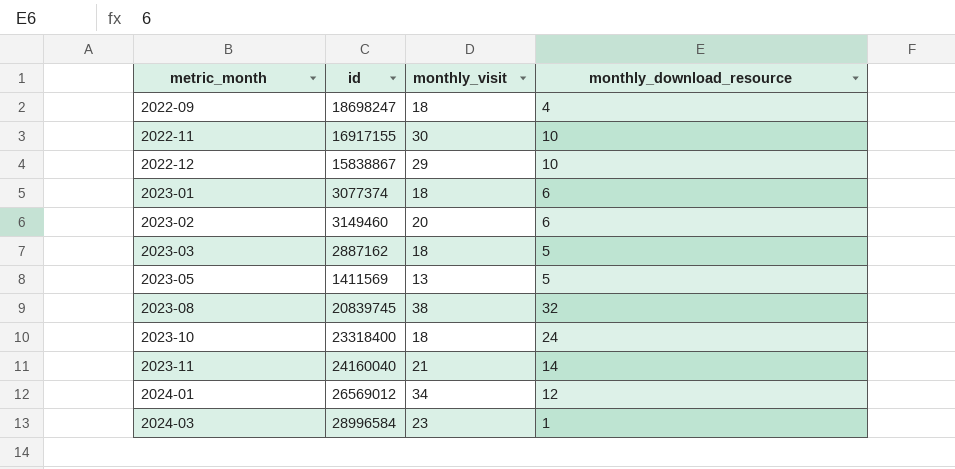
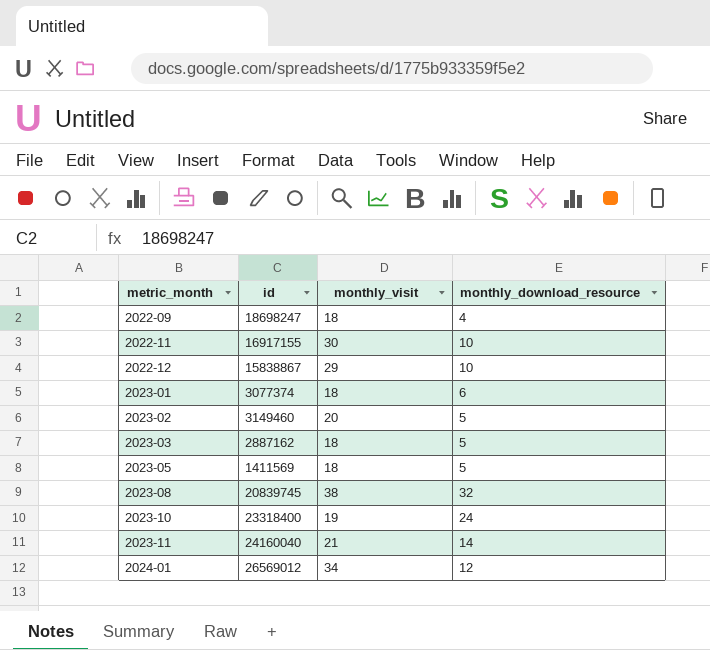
row 2024-03: 28996584 | 23 | 1 -> none
2023-02 | monthly_download_resource: 6 -> 5
2023-05 | monthly_visit: 13 -> 18
2023-10 | monthly_visit: 18 -> 19

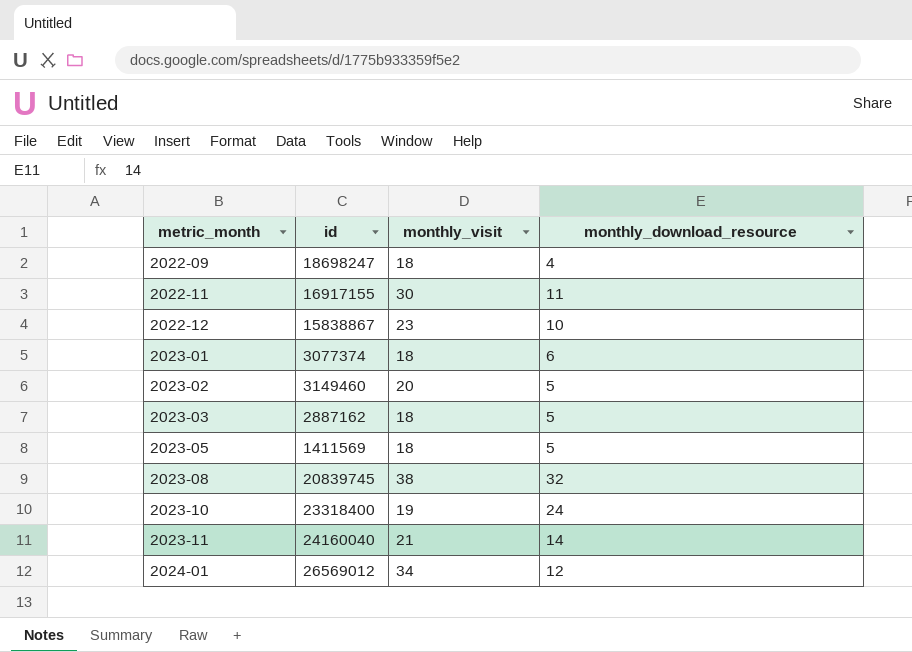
2022-11 | monthly_download_resource: 10 -> 11
2022-12 | monthly_visit: 29 -> 23

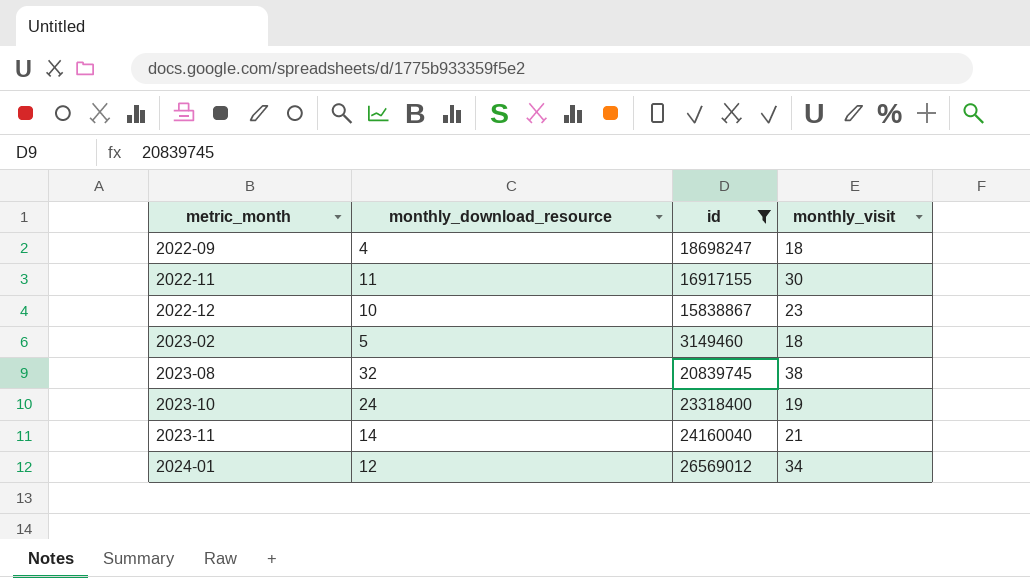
filter: none -> id >= 3149460
column monthly_download_resource | position: 4 -> 2
2023-02 | monthly_visit: 20 -> 18

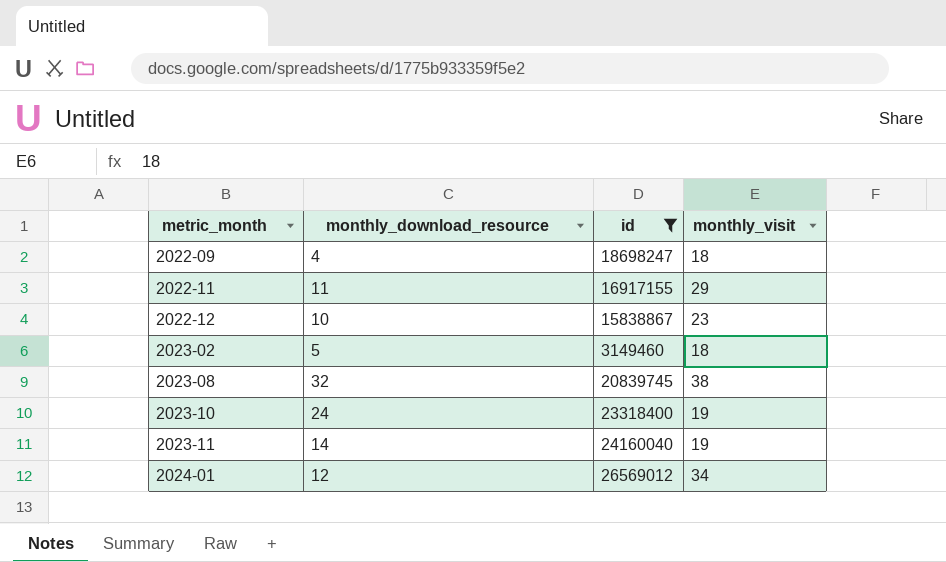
2022-11 | monthly_visit: 30 -> 29
2023-11 | monthly_visit: 21 -> 19

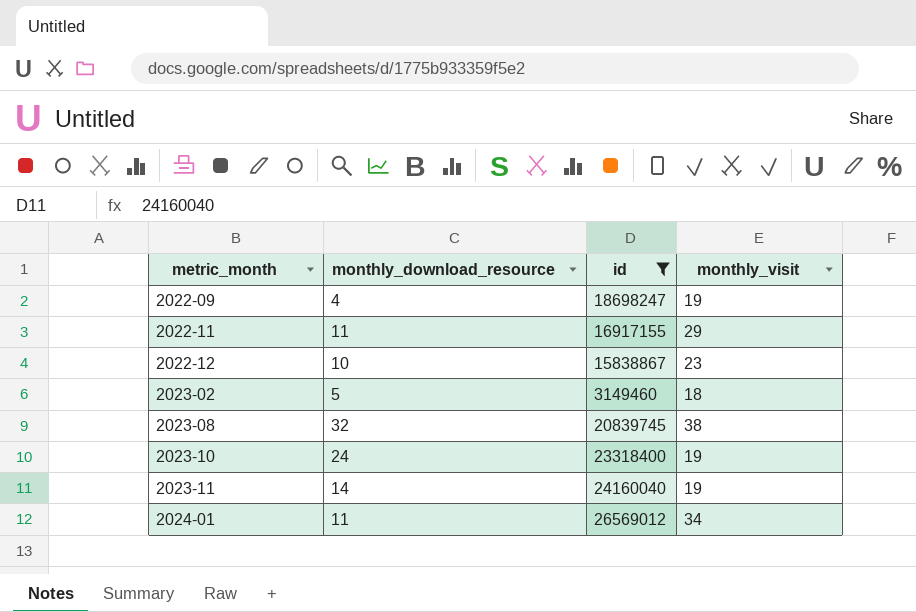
2022-09 | monthly_visit: 18 -> 19
2024-01 | monthly_download_resource: 12 -> 11

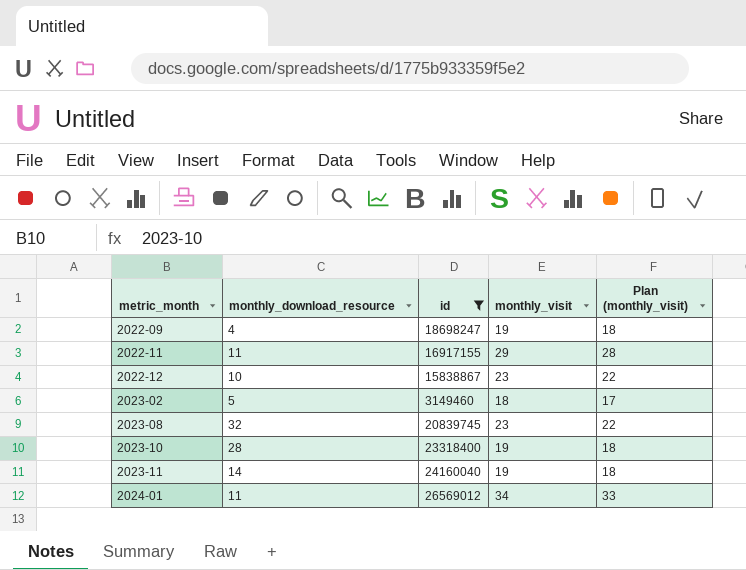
column Plan (monthly_visit) | formula: none -> [monthly_visit] - 1
2023-08 | monthly_visit: 38 -> 23
2023-10 | monthly_download_resource: 24 -> 28

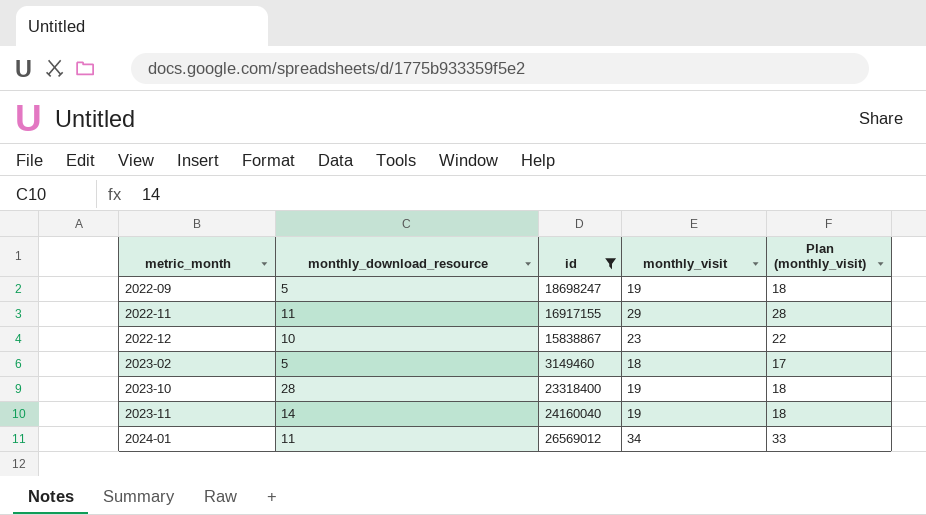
row 2023-08: 32 | 20839745 | 23 | 22 -> none
2022-09 | monthly_download_resource: 4 -> 5

